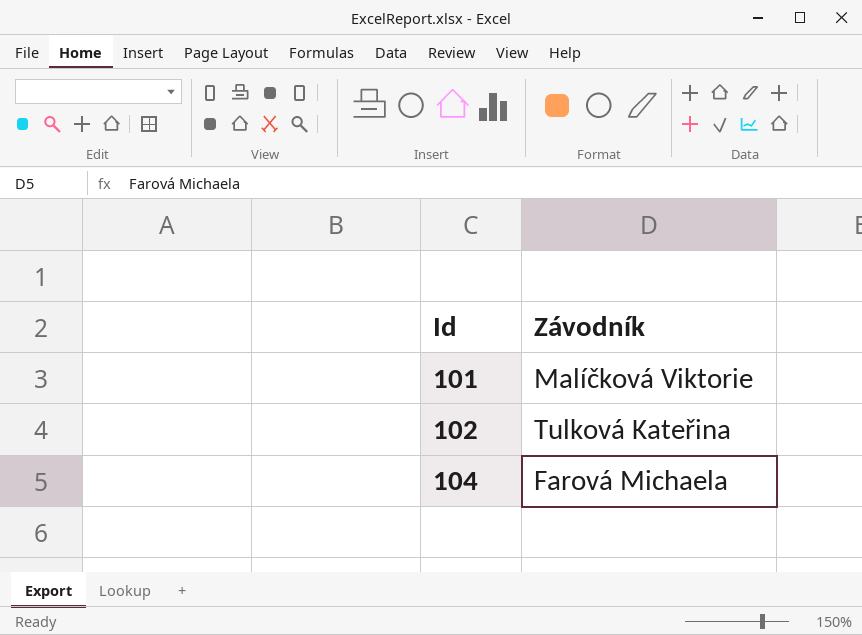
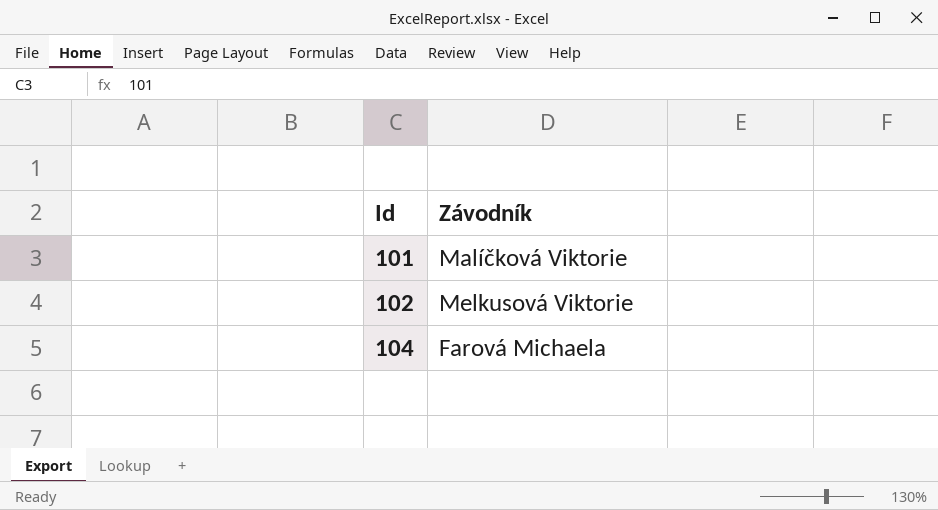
102 | Závodník: Tulková Kateřina -> Melkusová Viktorie

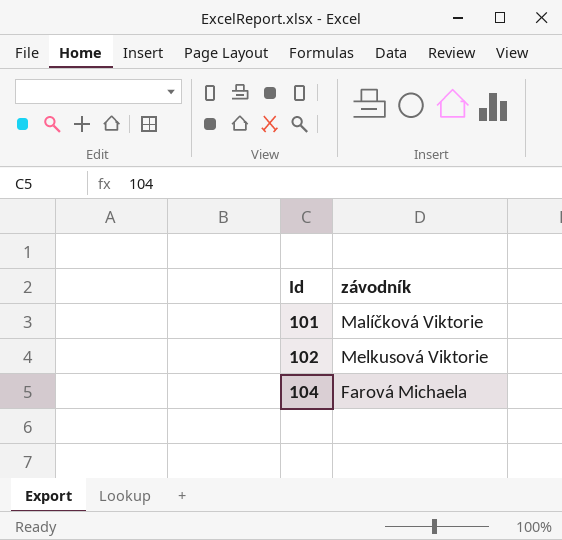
column name: Závodník -> závodník

